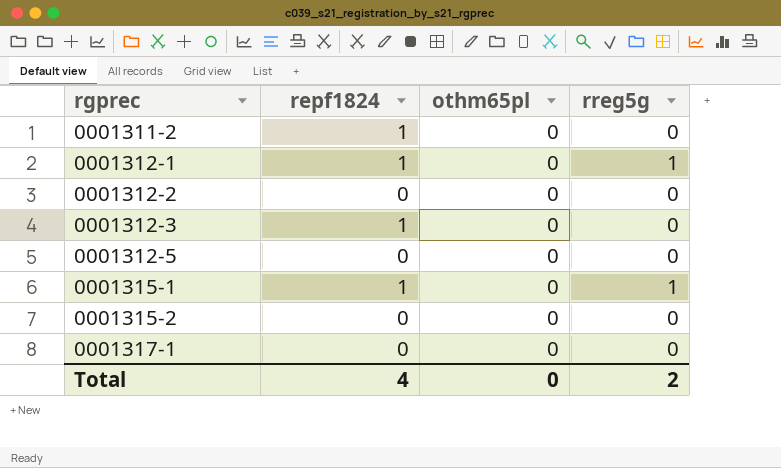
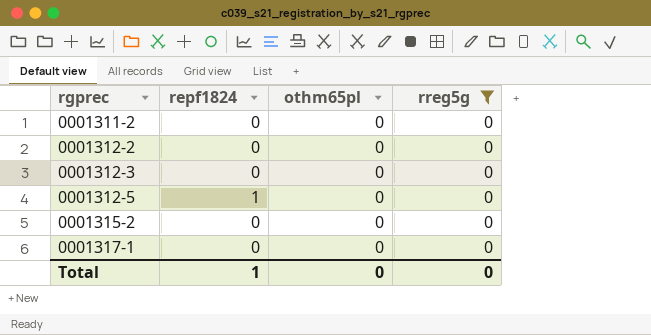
filter: none -> rreg5g = 0
0001311-2 | repf1824: 1 -> 0
0001312-3 | repf1824: 1 -> 0
0001312-5 | repf1824: 0 -> 1
Total | repf1824: 4 -> 1
Total | rreg5g: 2 -> 0

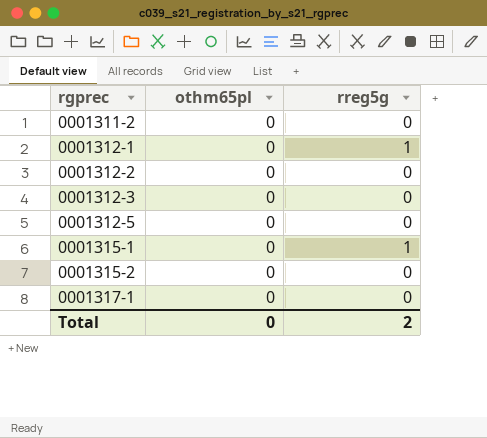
filter: rreg5g = 0 -> none
column repf1824 | position: 2 -> none
Total | rreg5g: 0 -> 2

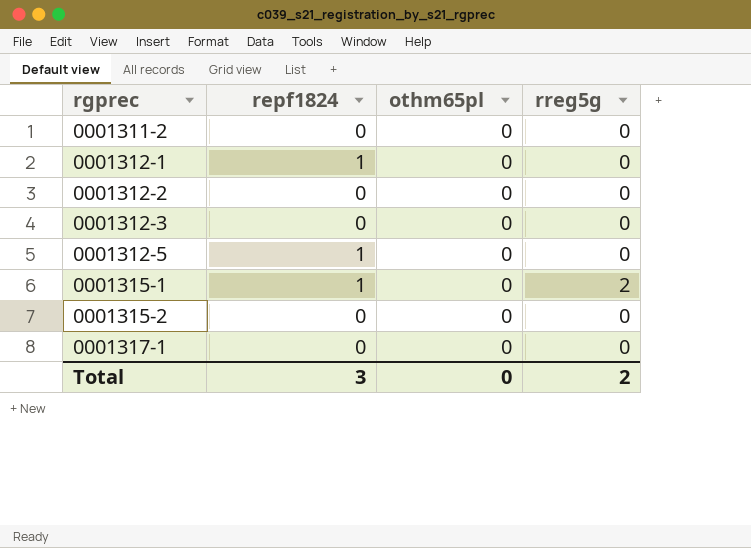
column repf1824 | position: none -> 2
0001312-1 | rreg5g: 1 -> 0
0001315-1 | rreg5g: 1 -> 2

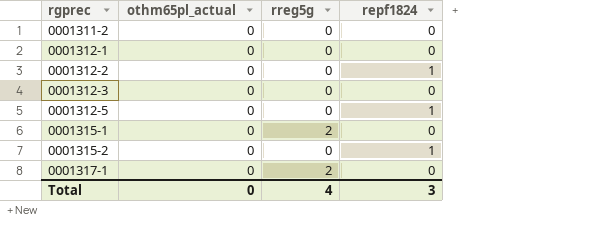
column name: othm65pl -> othm65pl_actual
column repf1824 | position: 2 -> 4
0001312-1 | repf1824: 1 -> 0
0001312-2 | repf1824: 0 -> 1
0001315-1 | repf1824: 1 -> 0
0001315-2 | repf1824: 0 -> 1
0001317-1 | rreg5g: 0 -> 2
Total | rreg5g: 2 -> 4

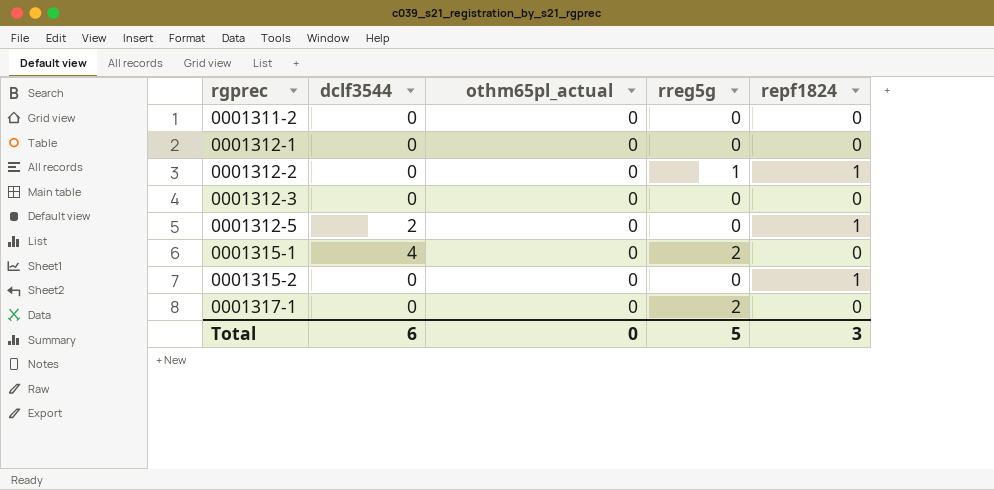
column dclf3544 | position: none -> 2
0001312-2 | rreg5g: 0 -> 1
Total | rreg5g: 4 -> 5

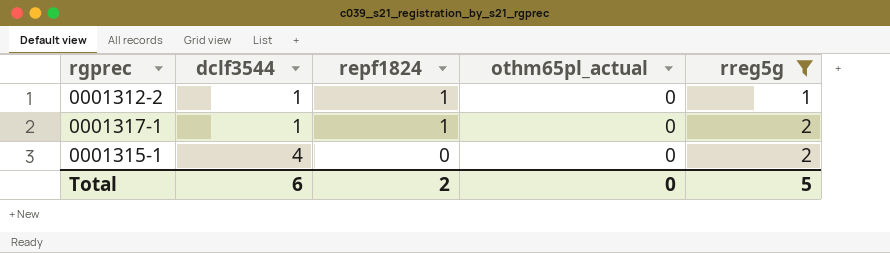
filter: none -> rreg5g != 0
row order: rgprec ascending -> dclf3544 ascending
column repf1824 | position: 5 -> 3
0001312-2 | dclf3544: 0 -> 1
0001317-1 | dclf3544: 0 -> 1
0001317-1 | repf1824: 0 -> 1
Total | repf1824: 3 -> 2

